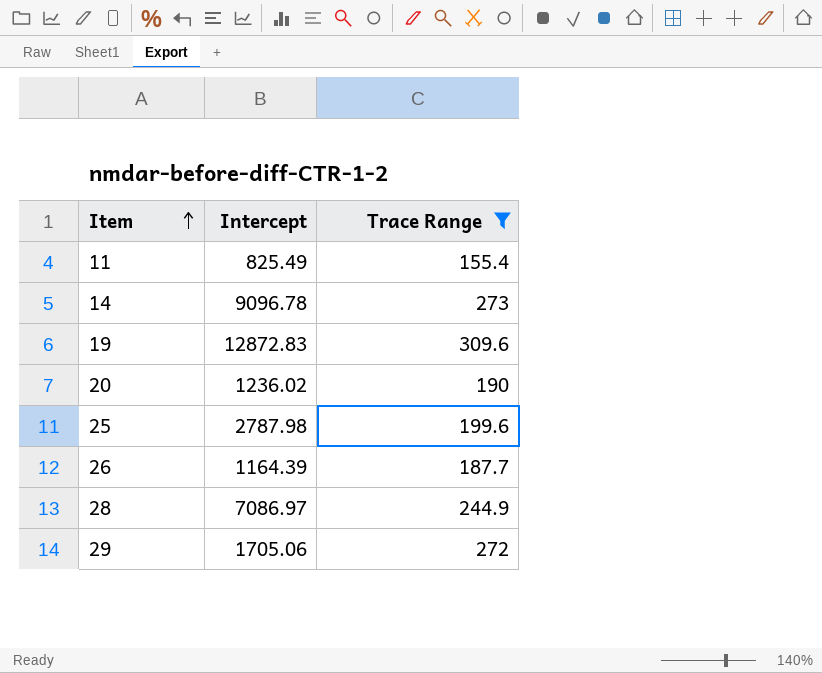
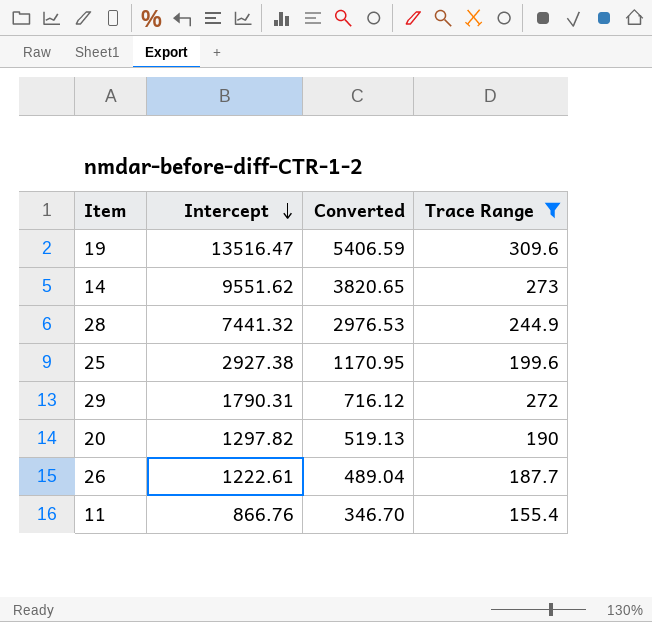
row order: Item ascending -> Intercept descending
column Converted | formula: none -> [Intercept] * 0.4
19 | Intercept: 12872.83 -> 13516.47
14 | Intercept: 9096.78 -> 9551.62
28 | Intercept: 7086.97 -> 7441.32
25 | Intercept: 2787.98 -> 2927.38
29 | Intercept: 1705.06 -> 1790.31
20 | Intercept: 1236.02 -> 1297.82
26 | Intercept: 1164.39 -> 1222.61
11 | Intercept: 825.49 -> 866.76

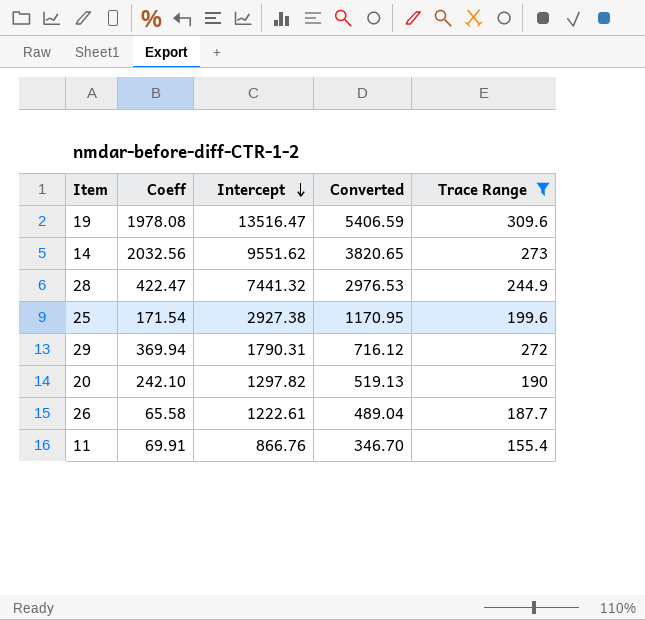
column Coeff | position: none -> 2

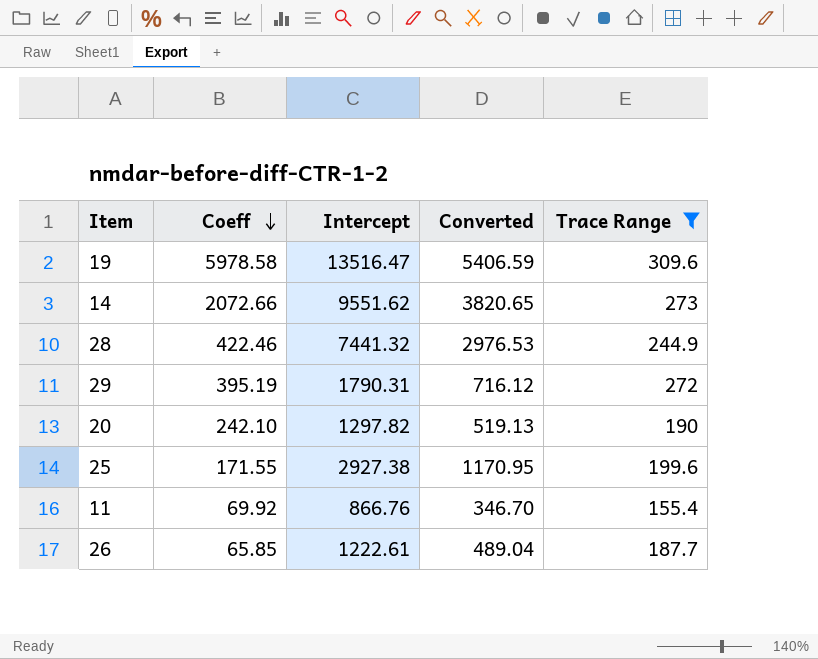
row order: Intercept descending -> Coeff descending
19 | Coeff: 1978.08 -> 5978.58
14 | Coeff: 2032.56 -> 2072.66
28 | Coeff: 422.47 -> 422.46
29 | Coeff: 369.94 -> 395.19
25 | Coeff: 171.54 -> 171.55
11 | Coeff: 69.91 -> 69.92
26 | Coeff: 65.58 -> 65.85

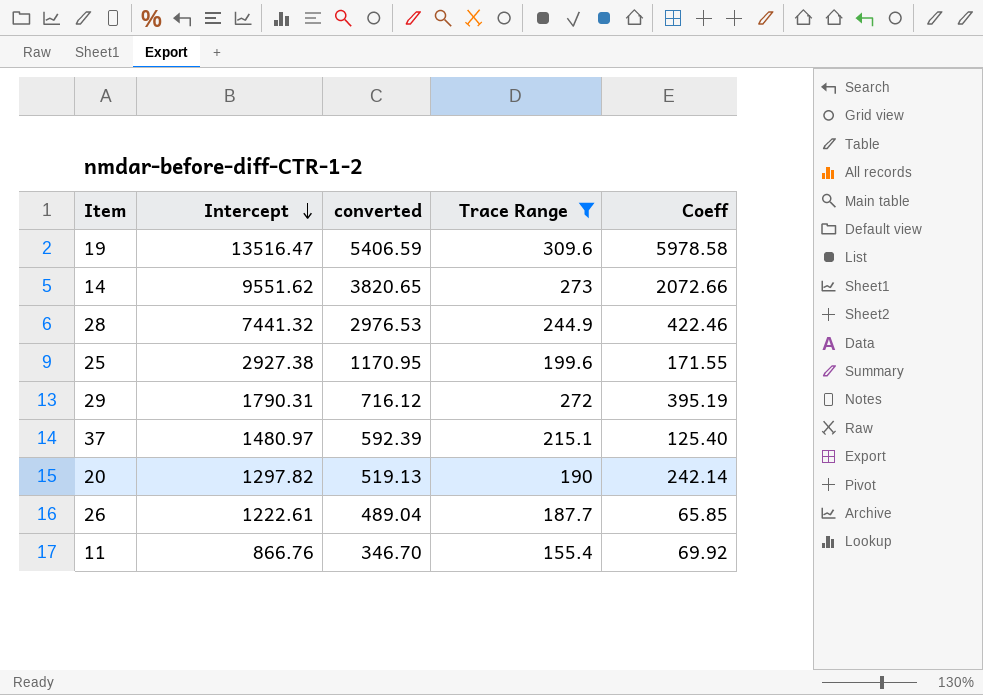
row order: Coeff descending -> Intercept descending
column name: Converted -> converted
column Coeff | position: 2 -> 5
row 37: none -> 1480.97 | 592.39 | 215.1 | 125.40
20 | Coeff: 242.10 -> 242.14

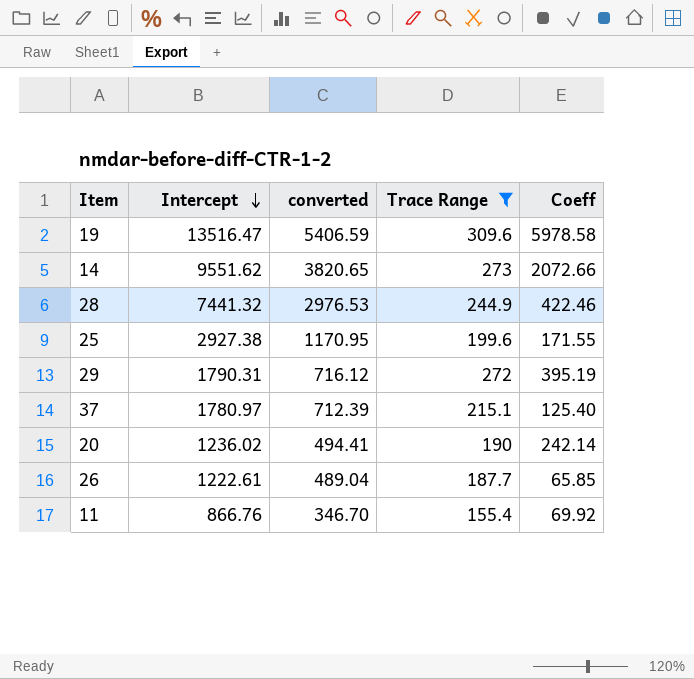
37 | Intercept: 1480.97 -> 1780.97
37 | converted: 592.39 -> 712.39
20 | Intercept: 1297.82 -> 1236.02
20 | converted: 519.13 -> 494.41

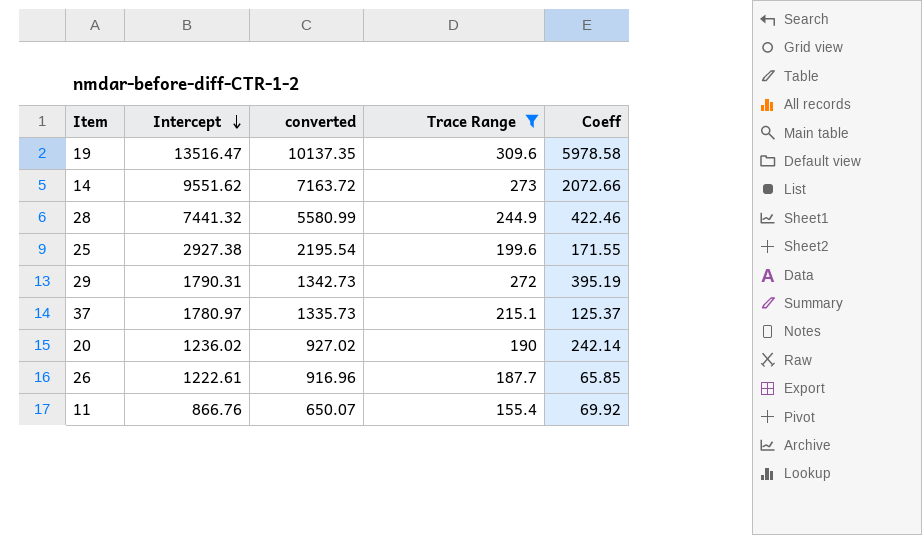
column converted | formula: [Intercept] * 0.4 -> [Intercept] * 0.75
37 | Coeff: 125.40 -> 125.37

